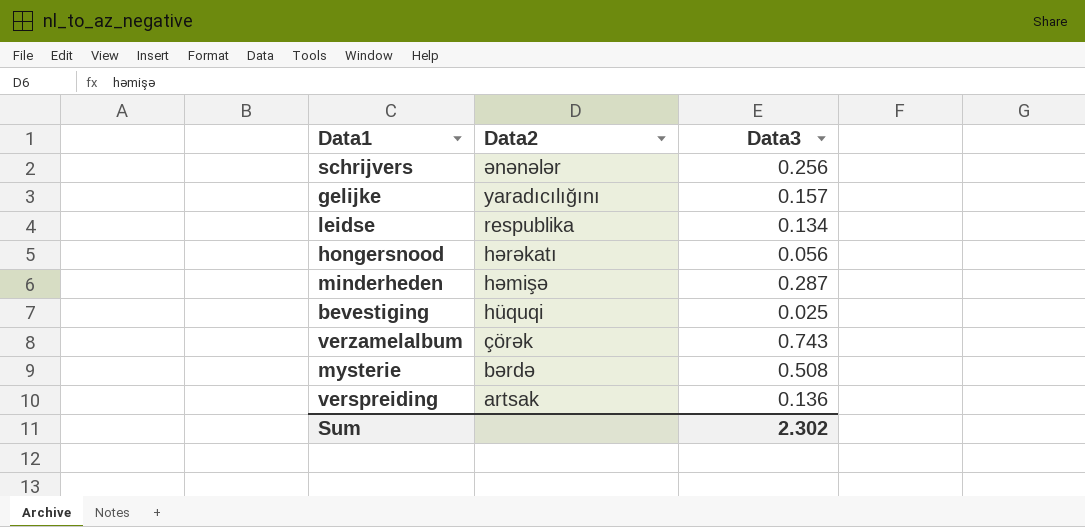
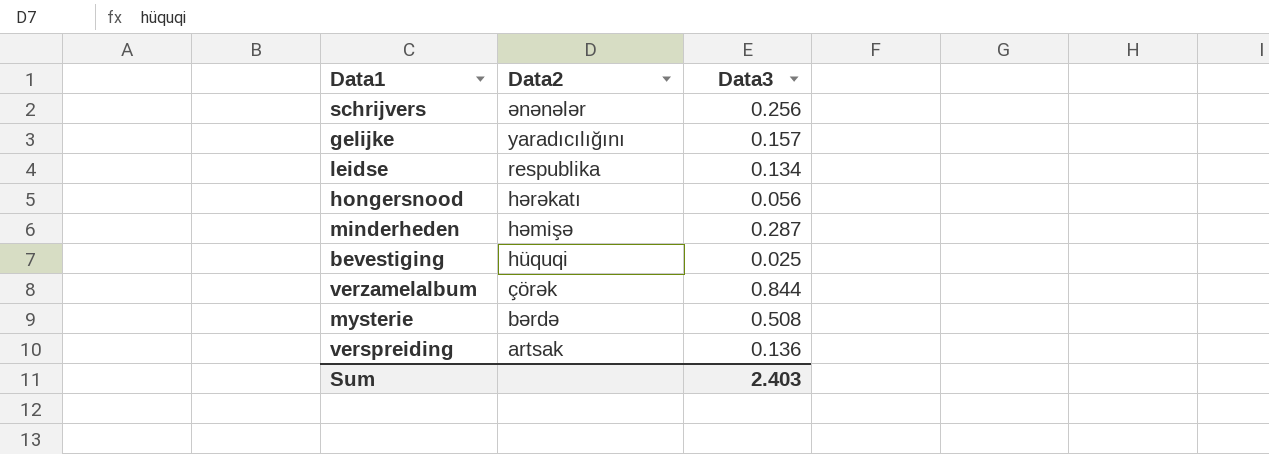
verzamelalbum | Data3: 0.743 -> 0.844
Sum | Data3: 2.302 -> 2.403

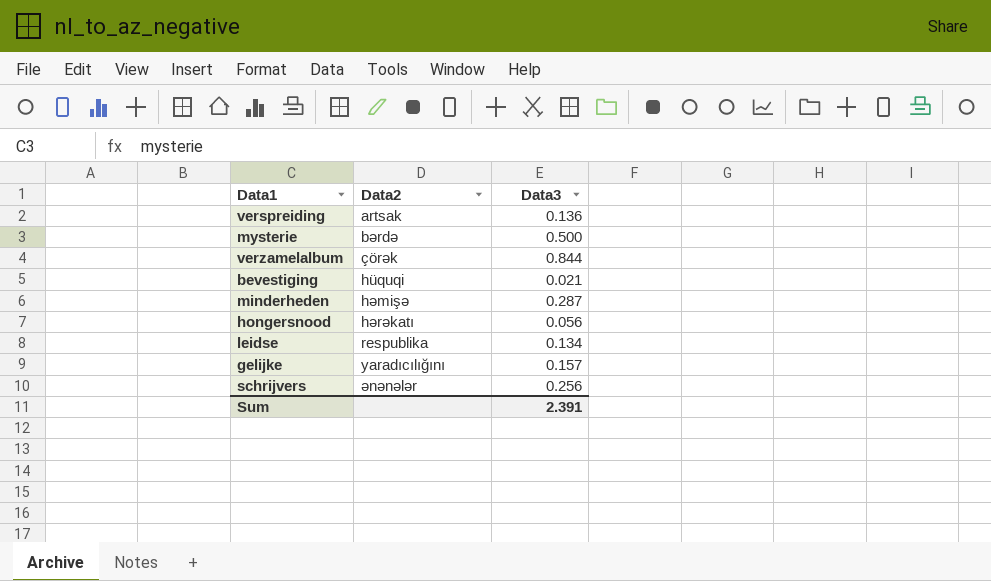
row order: Data2 descending -> Data2 ascending
mysterie | Data3: 0.508 -> 0.500
bevestiging | Data3: 0.025 -> 0.021
Sum | Data3: 2.403 -> 2.391

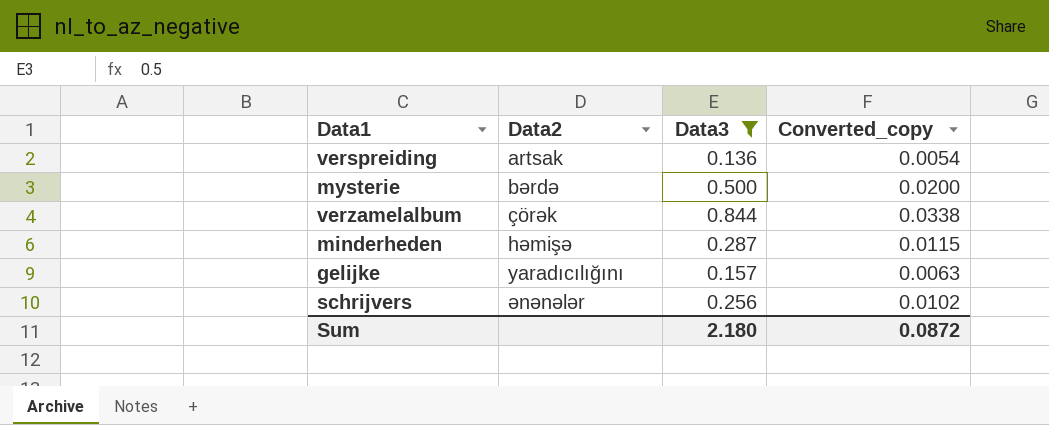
filter: none -> Data3 >= 0.136
column Converted_copy | formula: none -> [Data3] * 0.04
Sum | Data3: 2.391 -> 2.180

